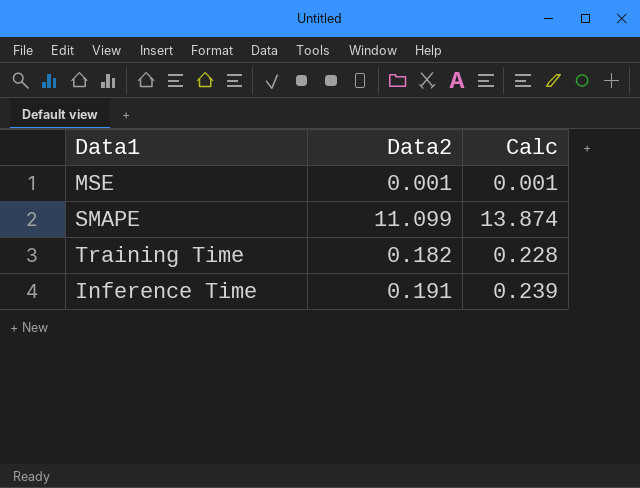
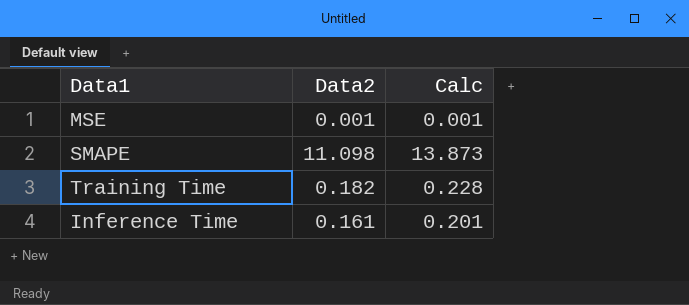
SMAPE | Data2: 11.099 -> 11.098
SMAPE | Calc: 13.874 -> 13.873
Inference Time | Data2: 0.191 -> 0.161
Inference Time | Calc: 0.239 -> 0.201

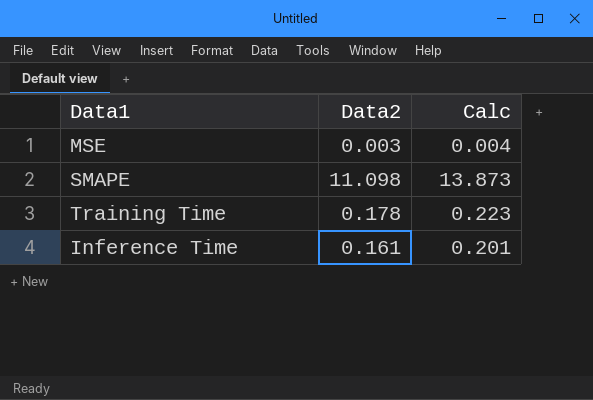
MSE | Data2: 0.001 -> 0.003
MSE | Calc: 0.001 -> 0.004
Training Time | Data2: 0.182 -> 0.178
Training Time | Calc: 0.228 -> 0.223

